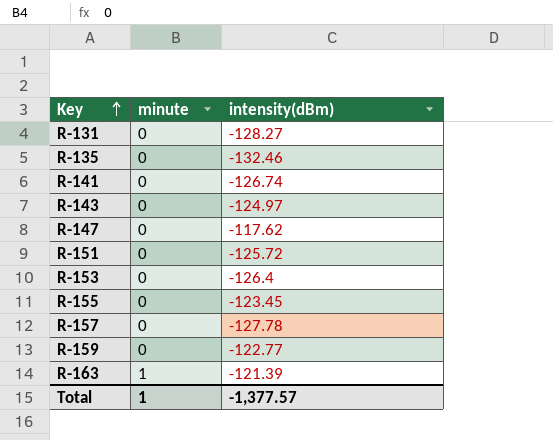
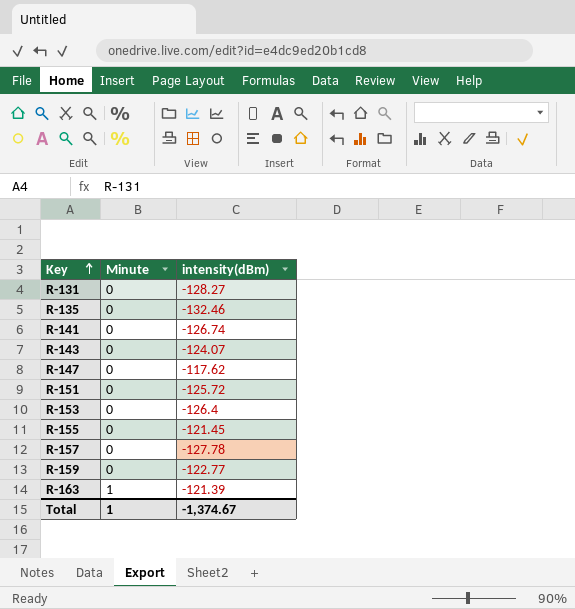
column name: minute -> Minute
R-143 | intensity(dBm): -124.97 -> -124.07
R-155 | intensity(dBm): -123.45 -> -121.45
Total | intensity(dBm): -1,377.57 -> -1,374.67

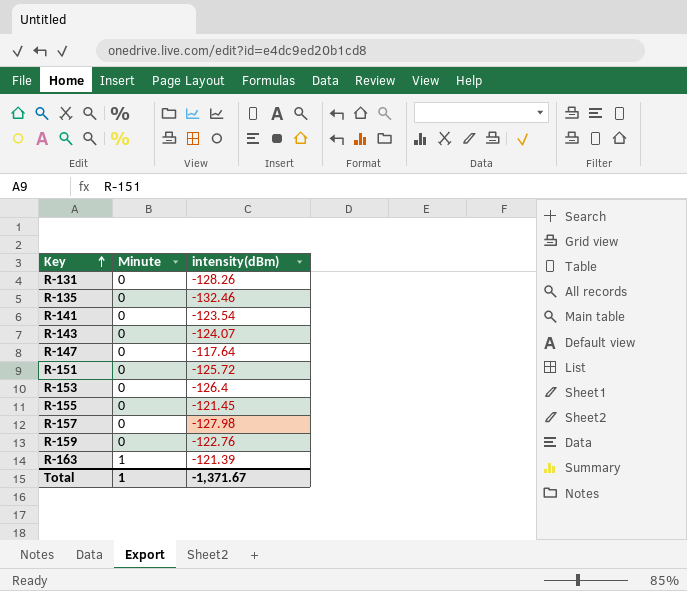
R-131 | intensity(dBm): -128.27 -> -128.26
R-141 | intensity(dBm): -126.74 -> -123.54
R-147 | intensity(dBm): -117.62 -> -117.64
R-157 | intensity(dBm): -127.78 -> -127.98
R-159 | intensity(dBm): -122.77 -> -122.76
Total | intensity(dBm): -1,374.67 -> -1,371.67

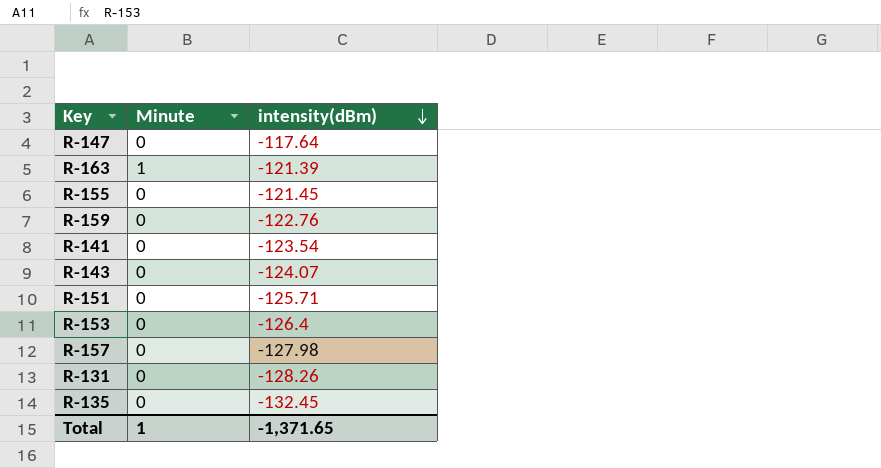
row order: Key ascending -> intensity(dBm) descending
R-151 | intensity(dBm): -125.72 -> -125.71
R-135 | intensity(dBm): -132.46 -> -132.45
Total | intensity(dBm): -1,371.67 -> -1,371.65

